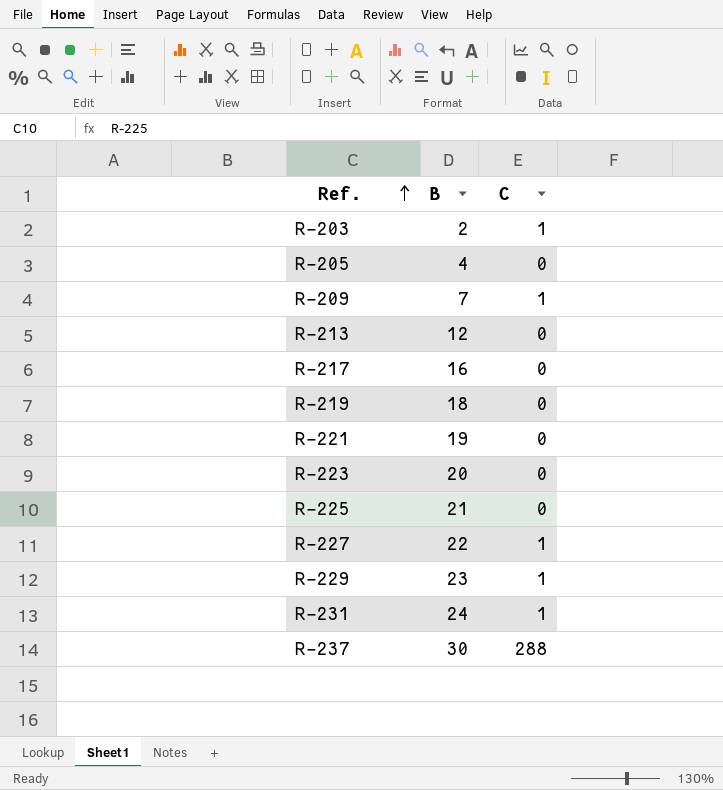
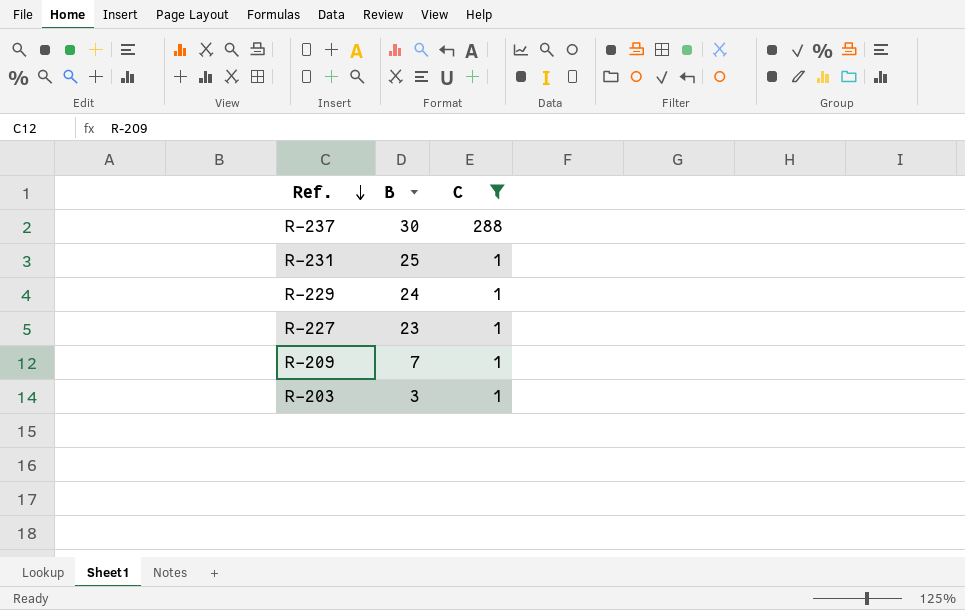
filter: none -> C != 0
row order: Ref. ascending -> Ref. descending
R-231 | B: 24 -> 25
R-229 | B: 23 -> 24
R-227 | B: 22 -> 23
R-203 | B: 2 -> 3

